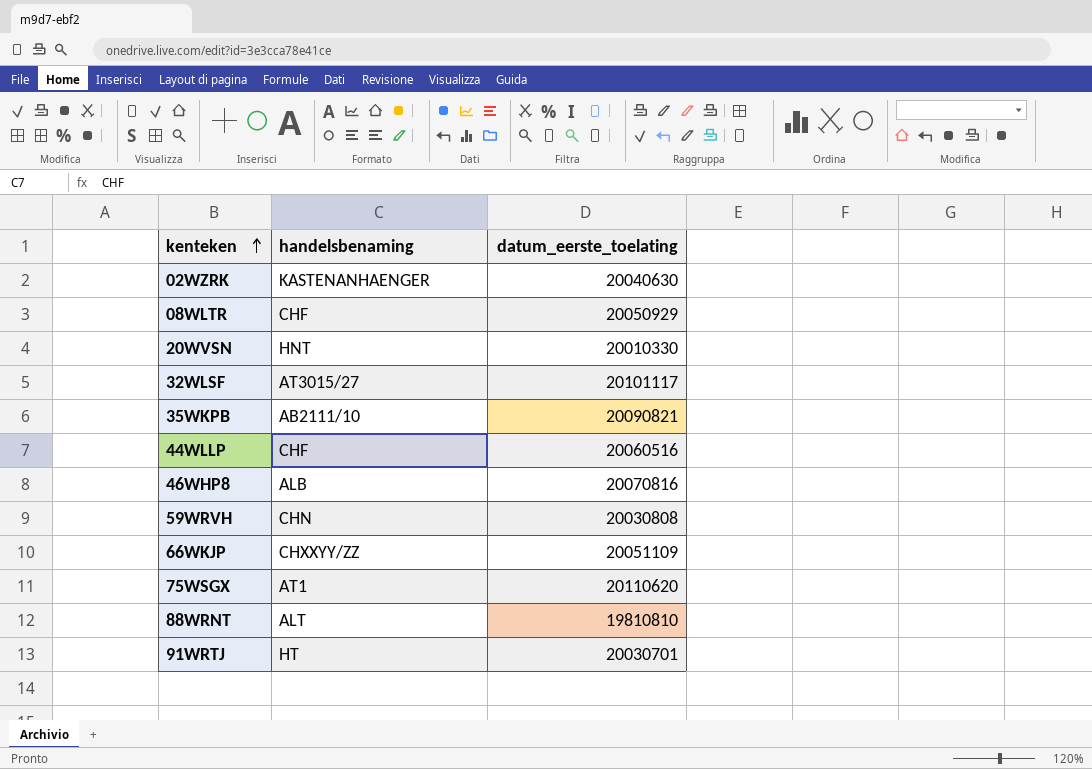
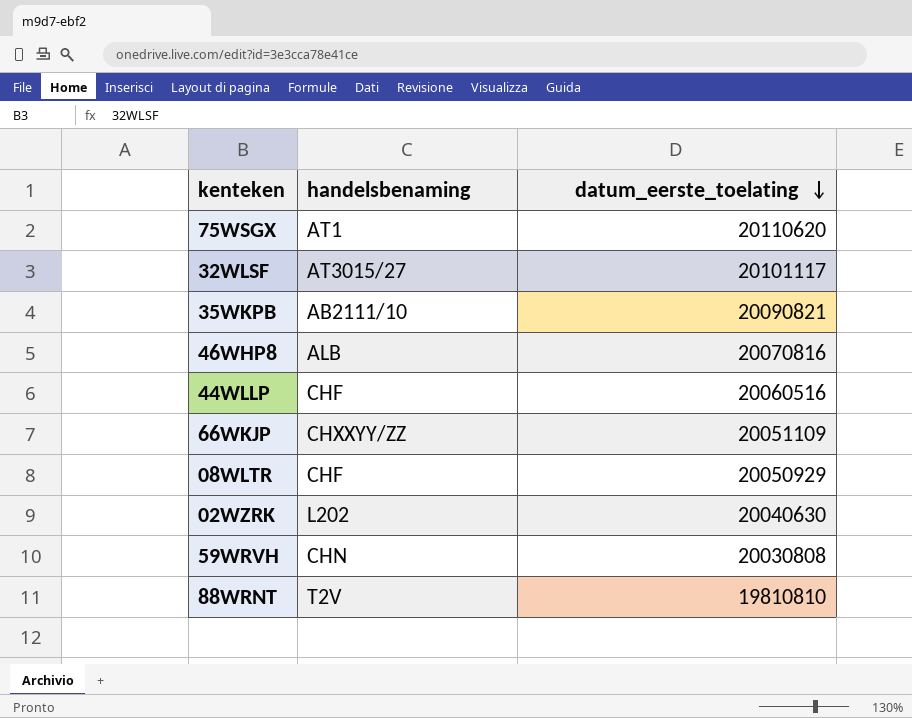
row order: kenteken ascending -> datum_eerste_toelating descending
row 20WVSN: HNT | 20010330 -> none
row 91WRTJ: HT | 20030701 -> none
02WZRK | handelsbenaming: KASTENANHAENGER -> L202
88WRNT | handelsbenaming: ALT -> T2V

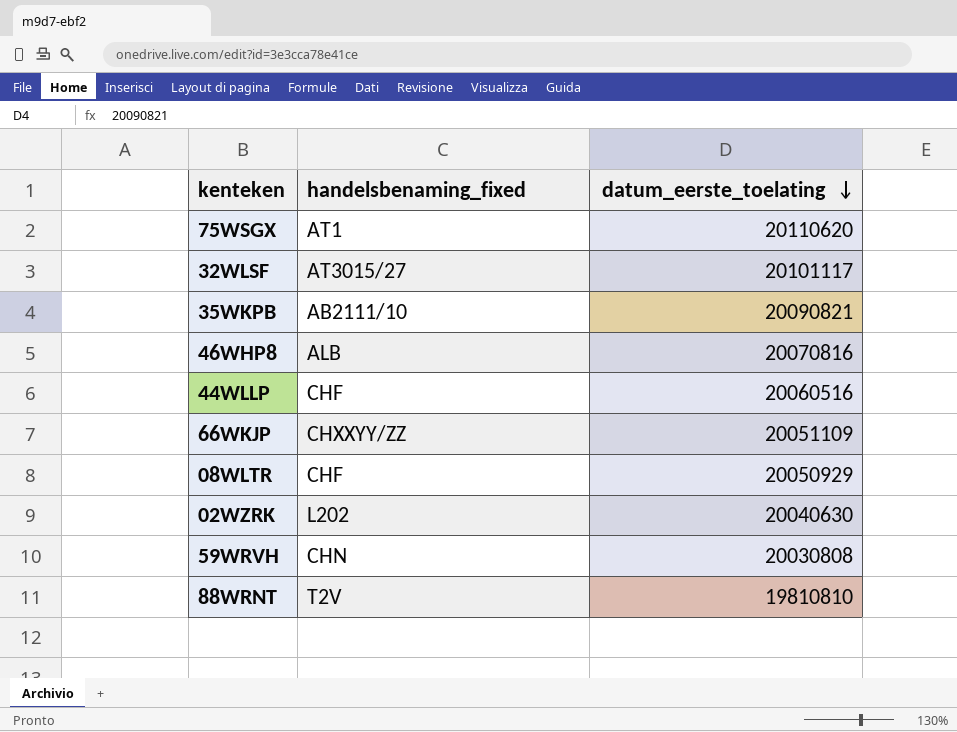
column name: handelsbenaming -> handelsbenaming_fixed

